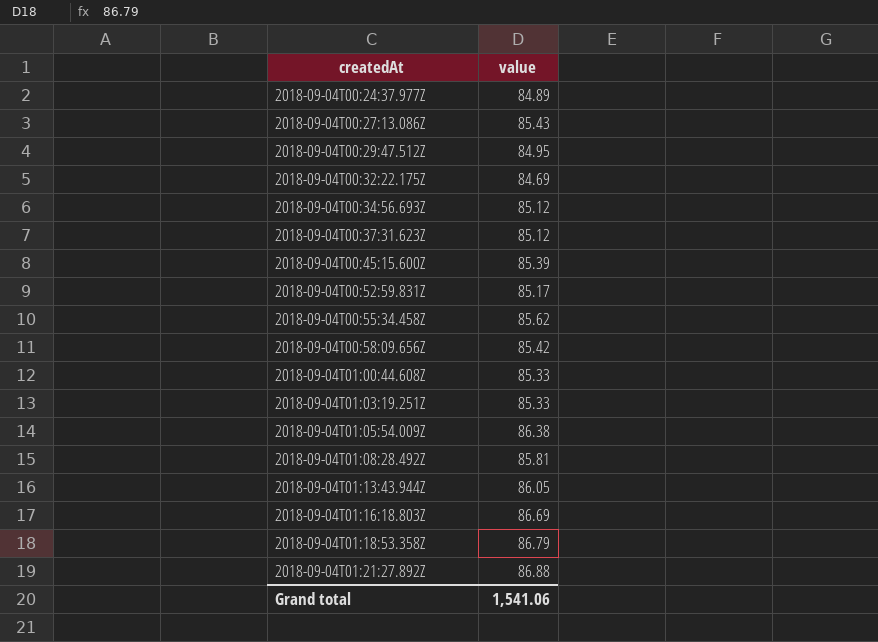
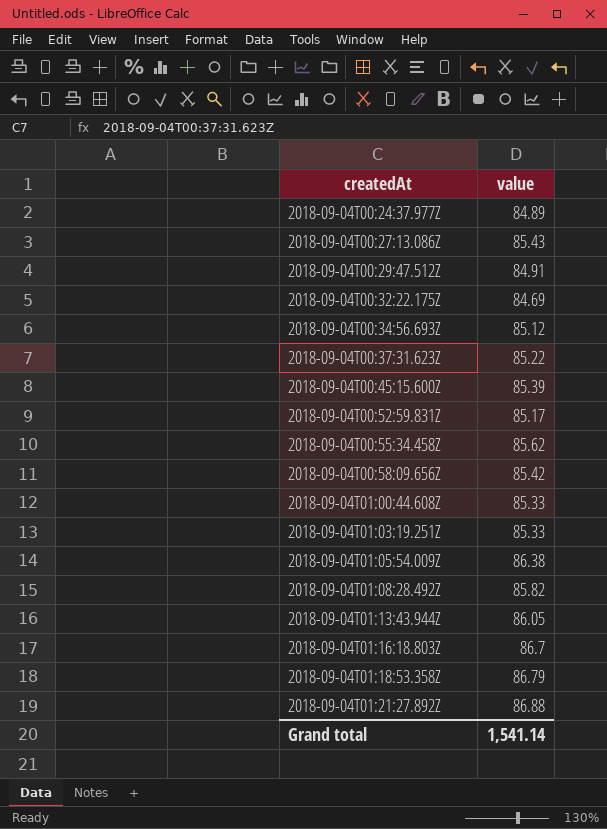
2018-09-04T00:29:47.512Z | value: 84.95 -> 84.91
2018-09-04T00:37:31.623Z | value: 85.12 -> 85.22
2018-09-04T01:08:28.492Z | value: 85.81 -> 85.82
2018-09-04T01:16:18.803Z | value: 86.69 -> 86.7
Grand total | value: 1,541.06 -> 1,541.14

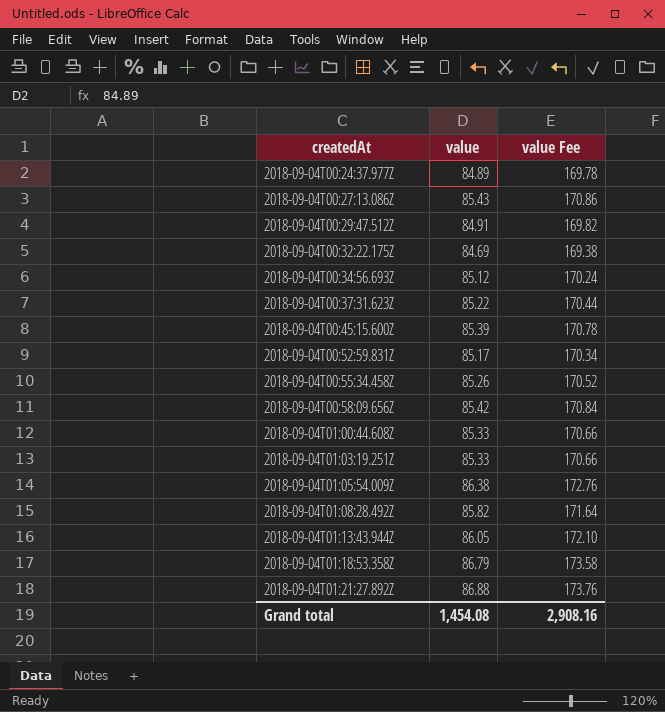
column value Fee | formula: none -> [value] * 2
row 2018-09-04T01:16:18.803Z: 86.7 -> none
2018-09-04T00:55:34.458Z | value: 85.62 -> 85.26
Grand total | value: 1,541.14 -> 1,454.08

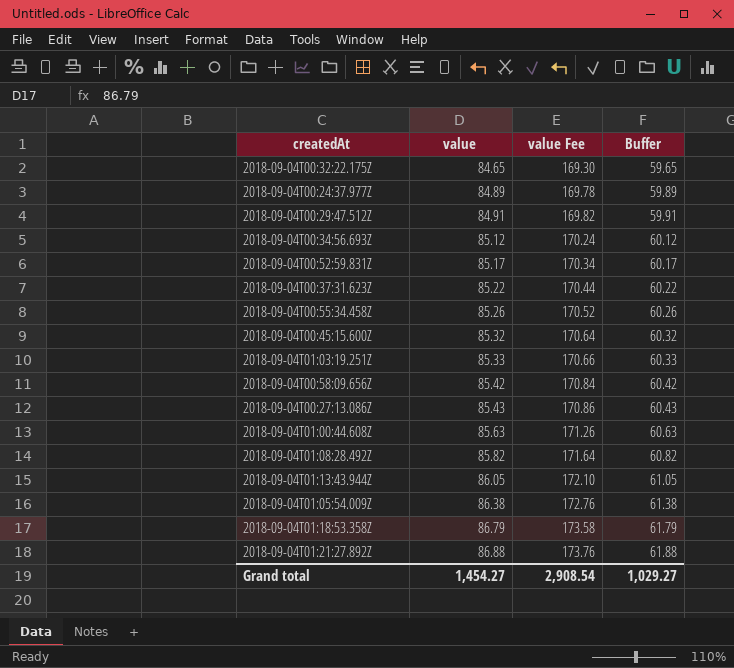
row order: createdAt ascending -> value ascending
column Buffer | formula: none -> [value] - 25
2018-09-04T00:32:22.175Z | value: 84.69 -> 84.65
2018-09-04T00:32:22.175Z | value Fee: 169.38 -> 169.30
2018-09-04T00:45:15.600Z | value: 85.39 -> 85.32
2018-09-04T00:45:15.600Z | value Fee: 170.78 -> 170.64
2018-09-04T01:00:44.608Z | value: 85.33 -> 85.63
2018-09-04T01:00:44.608Z | value Fee: 170.66 -> 171.26
Grand total | value: 1,454.08 -> 1,454.27
Grand total | value Fee: 2,908.16 -> 2,908.54

